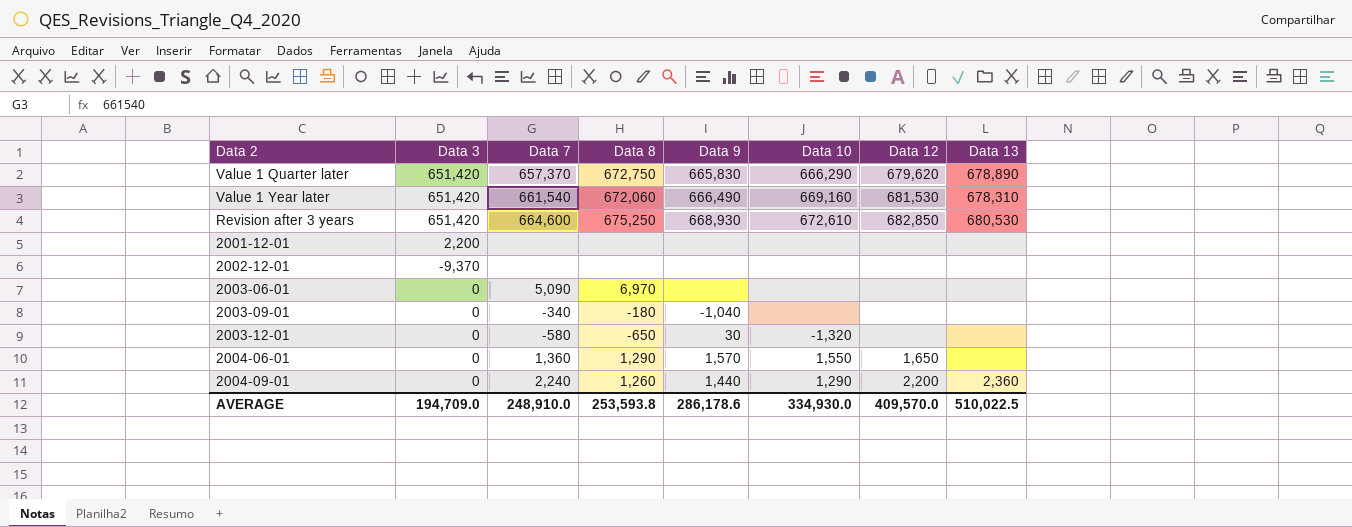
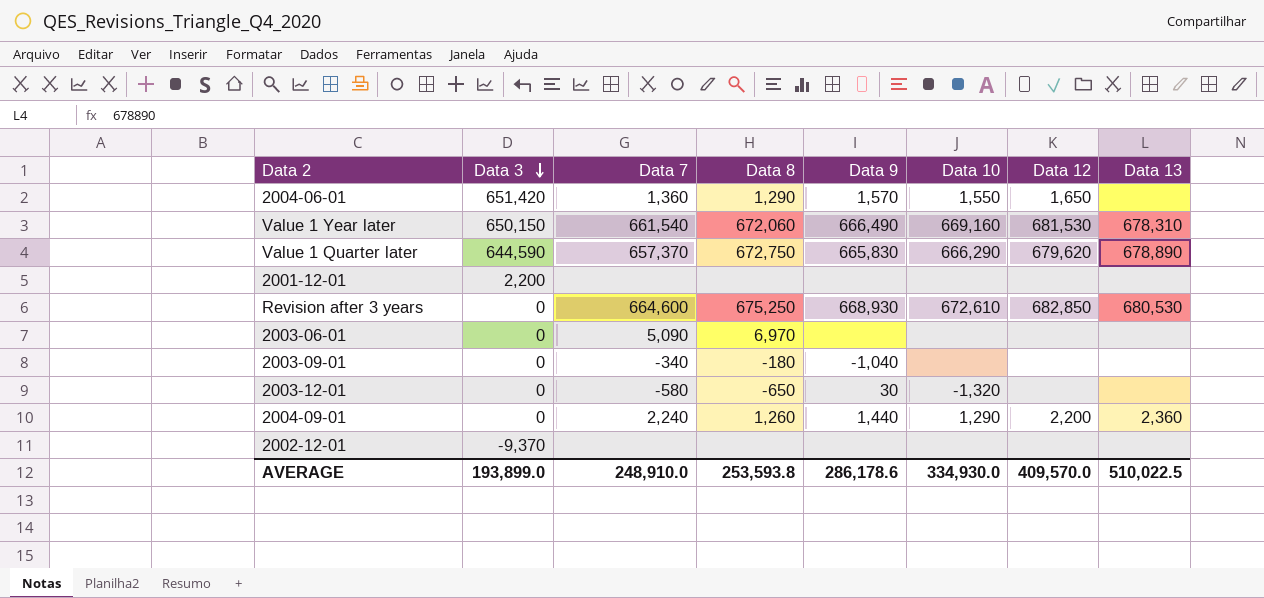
row order: none -> Data 3 descending
2004-06-01 | Data 3: 0 -> 651,420
Value 1 Year later | Data 3: 651,420 -> 650,150
Value 1 Quarter later | Data 3: 651,420 -> 644,590
Revision after 3 years | Data 3: 651,420 -> 0
AVERAGE | Data 3: 194,709.0 -> 193,899.0

